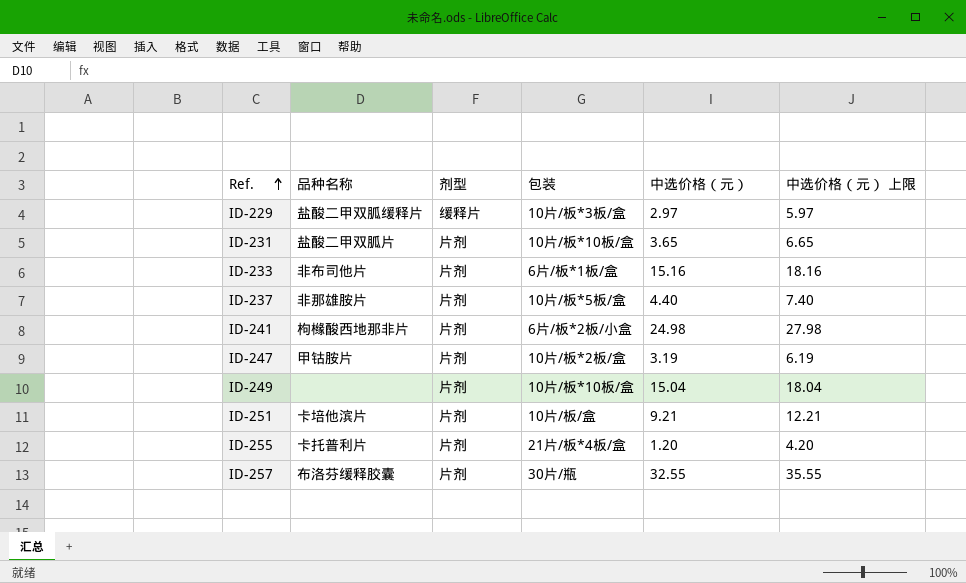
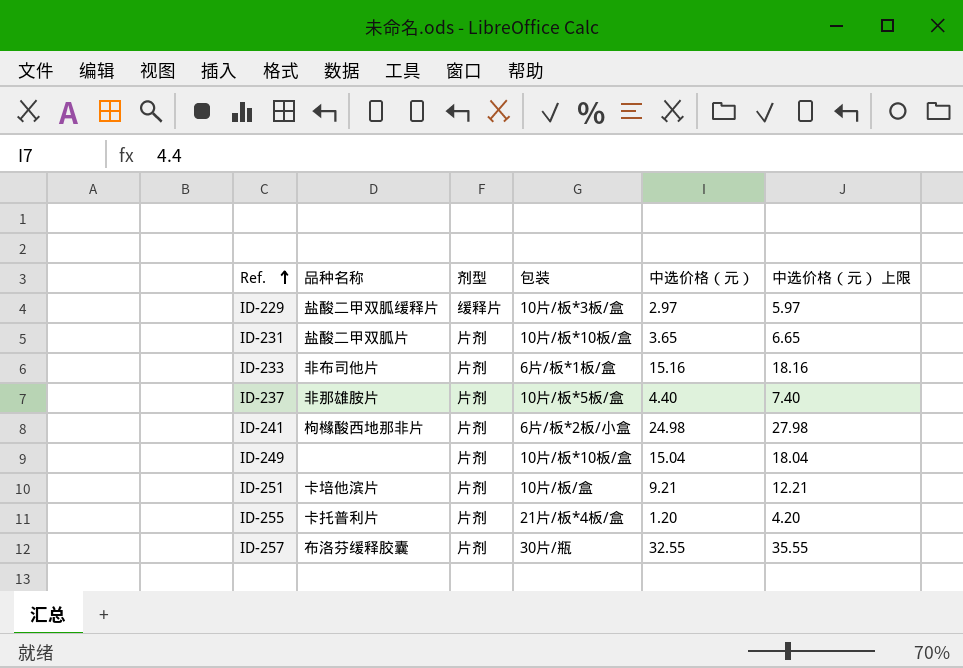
row ID-247: 甲钴胺片 | 片剂 | 10片/板*2板/盒 | 3.19 | 6.19 -> none

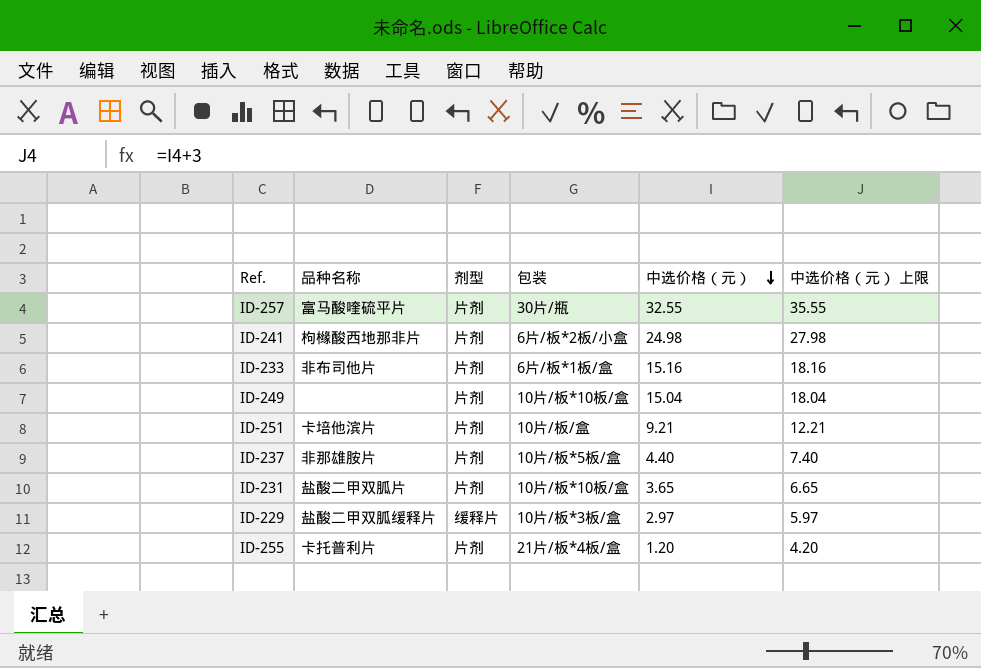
row order: Ref. ascending -> 中选价格（元） descending
ID-257 | 品种名称: 布洛芬缓释胶囊 -> 富马酸喹硫平片

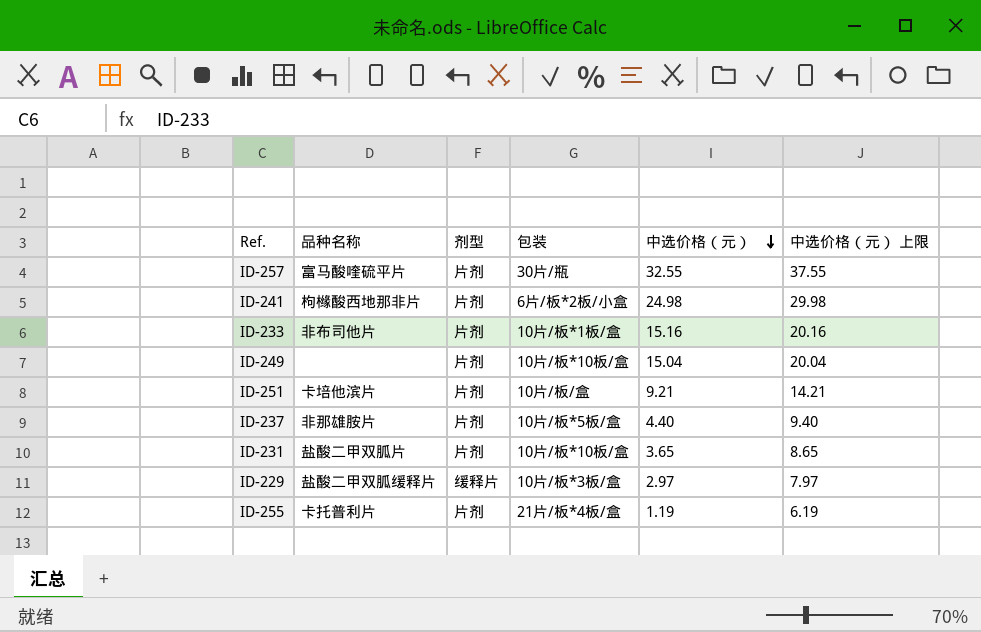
column 中选价格（元） 上限 | formula: [中选价格（元）] + 3 -> [中选价格（元）] + 5
ID-233 | 包装: 6片/板*1板/盒 -> 10片/板*1板/盒
ID-255 | 中选价格（元）: 1.20 -> 1.19

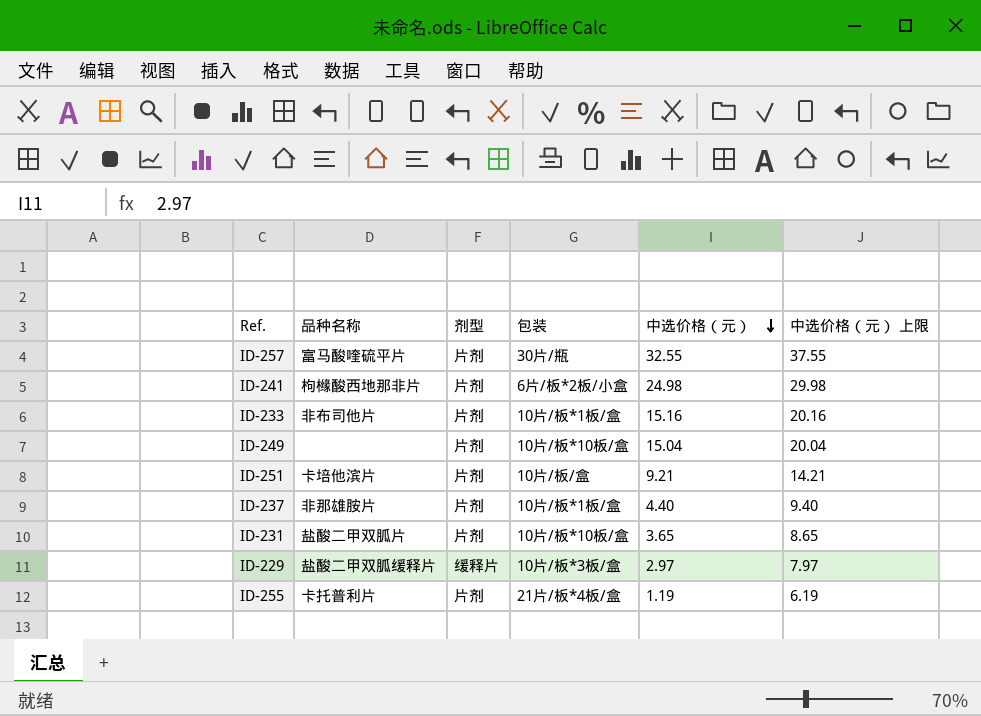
ID-237 | 包装: 10片/板*5板/盒 -> 10片/板*1板/盒

